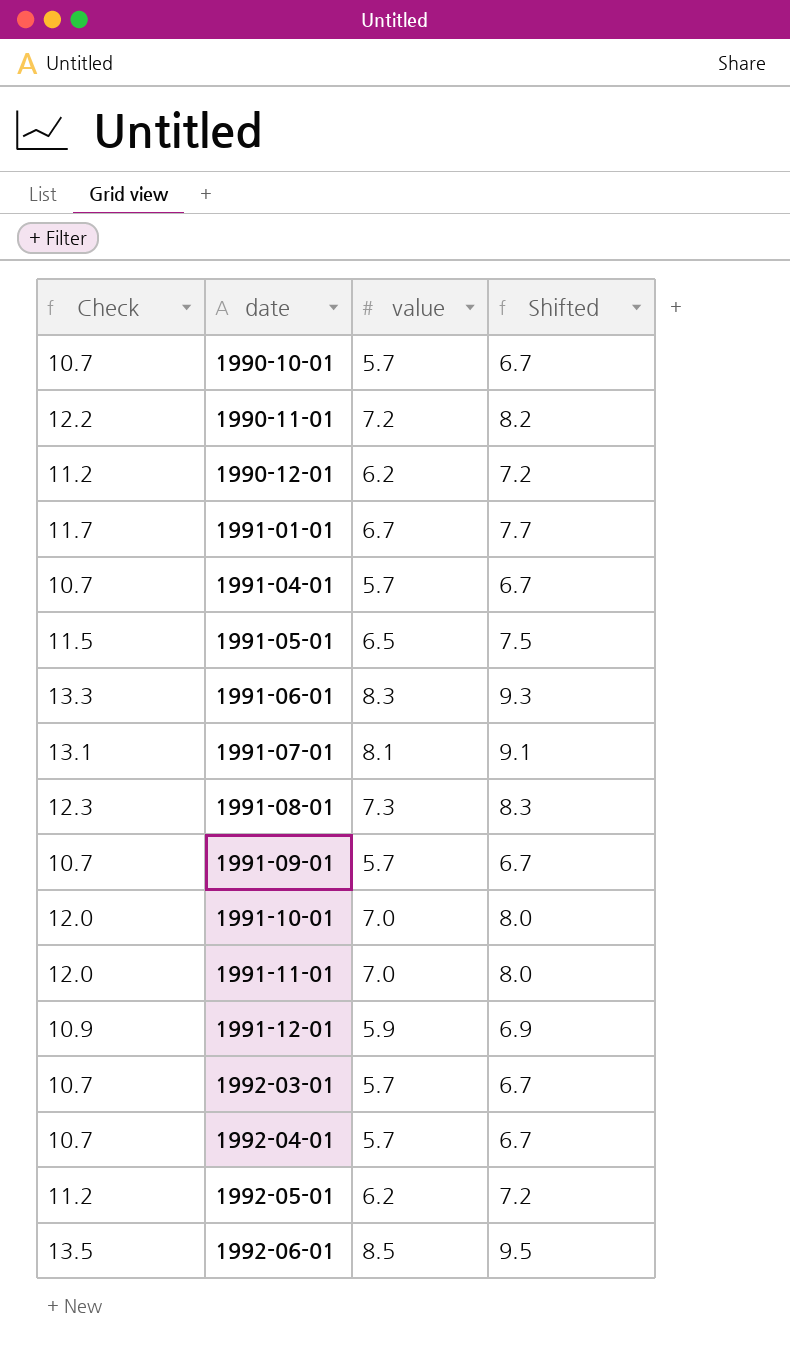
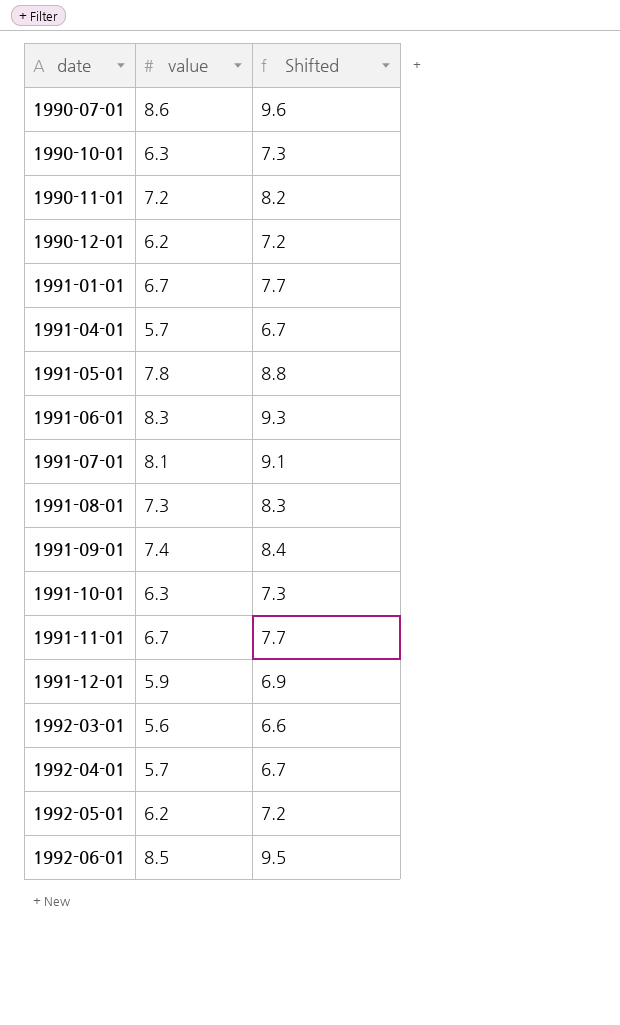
column Check | formula: [value] + 5 -> none
row 1990-07-01: none -> 8.6 | 9.6
1990-10-01 | value: 5.7 -> 6.3
1990-10-01 | Shifted: 6.7 -> 7.3
1991-05-01 | value: 6.5 -> 7.8
1991-05-01 | Shifted: 7.5 -> 8.8
1991-09-01 | value: 5.7 -> 7.4
1991-09-01 | Shifted: 6.7 -> 8.4
1991-10-01 | value: 7.0 -> 6.3
1991-10-01 | Shifted: 8.0 -> 7.3
1991-11-01 | value: 7.0 -> 6.7
1991-11-01 | Shifted: 8.0 -> 7.7
1992-03-01 | value: 5.7 -> 5.6
1992-03-01 | Shifted: 6.7 -> 6.6

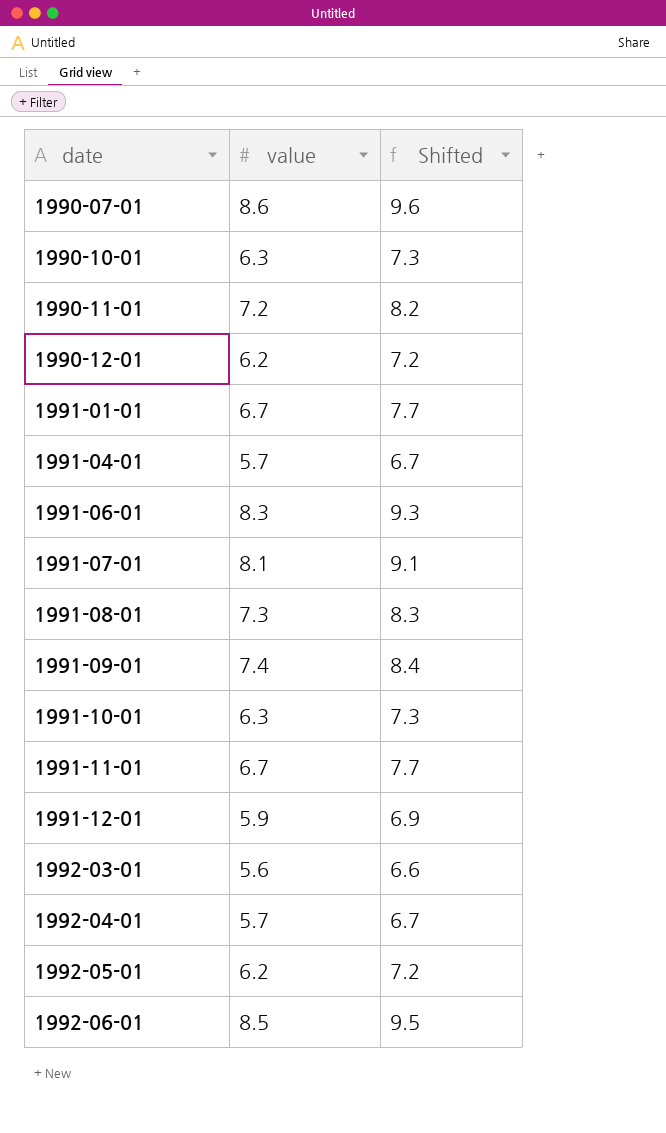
row 1991-05-01: 7.8 | 8.8 -> none

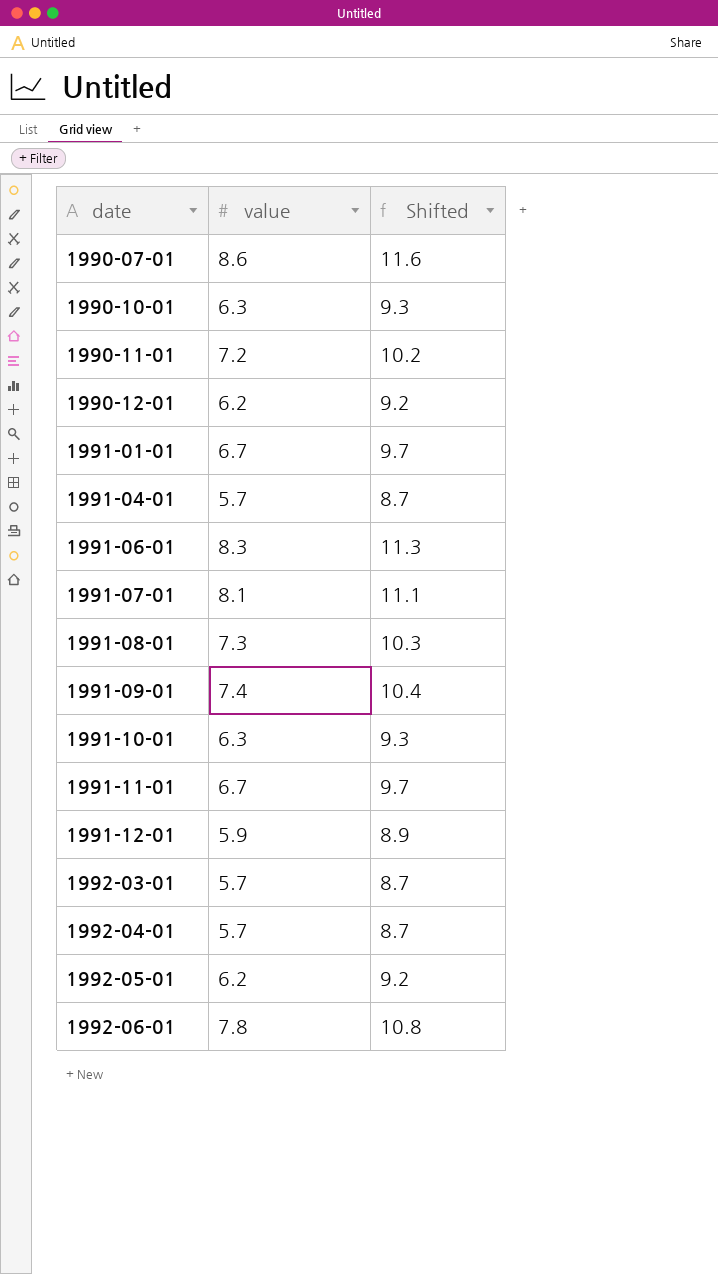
column Shifted | formula: [value] + 1 -> [value] + 3
1992-03-01 | value: 5.6 -> 5.7
1992-06-01 | value: 8.5 -> 7.8

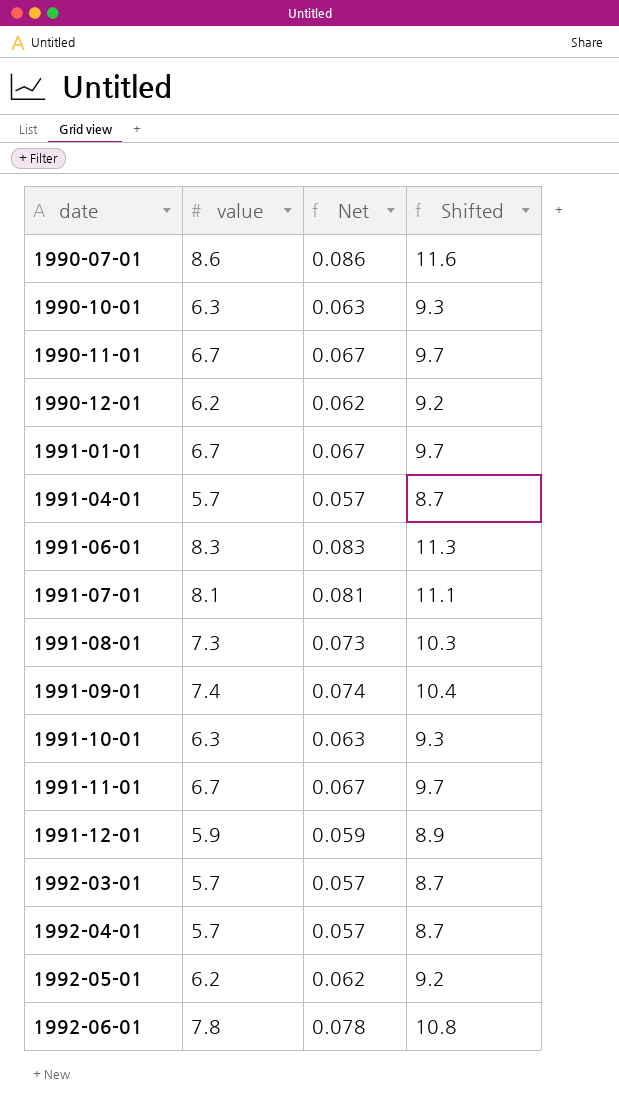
column Net | formula: none -> [value] * 0.01
1990-11-01 | value: 7.2 -> 6.7
1990-11-01 | Shifted: 10.2 -> 9.7

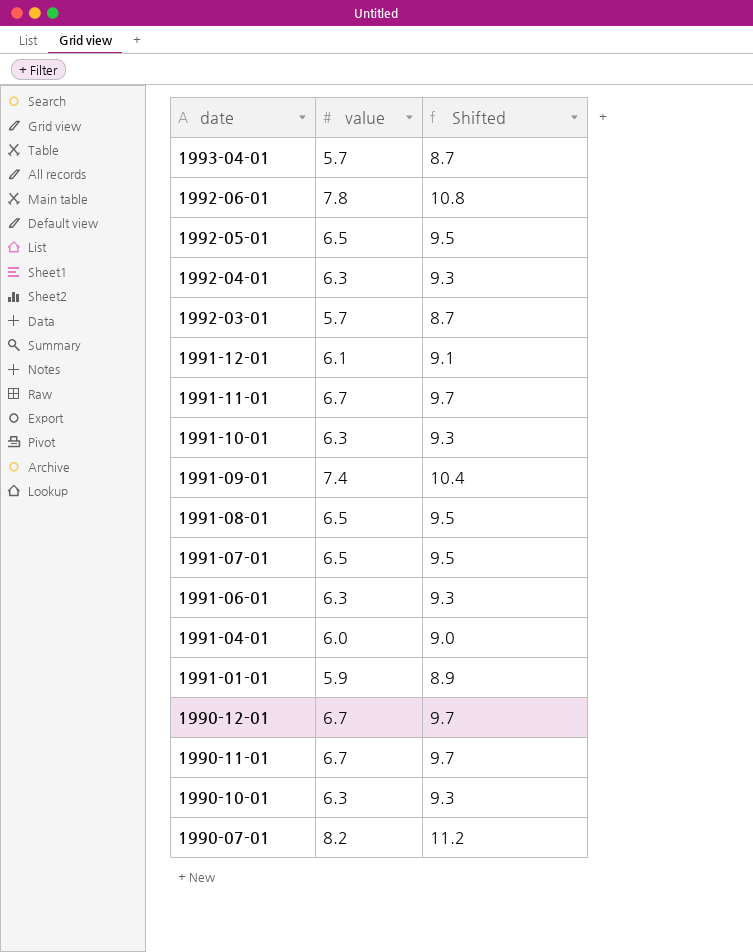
row order: date ascending -> date descending
column Net | formula: [value] * 0.01 -> none
row 1993-04-01: none -> 5.7 | 8.7
1992-05-01 | value: 6.2 -> 6.5
1992-05-01 | Shifted: 9.2 -> 9.5
1992-04-01 | value: 5.7 -> 6.3
1992-04-01 | Shifted: 8.7 -> 9.3
1991-12-01 | value: 5.9 -> 6.1
1991-12-01 | Shifted: 8.9 -> 9.1
1991-08-01 | value: 7.3 -> 6.5
1991-08-01 | Shifted: 10.3 -> 9.5
1991-07-01 | value: 8.1 -> 6.5
1991-07-01 | Shifted: 11.1 -> 9.5
1991-06-01 | value: 8.3 -> 6.3
1991-06-01 | Shifted: 11.3 -> 9.3
1991-04-01 | value: 5.7 -> 6.0
1991-04-01 | Shifted: 8.7 -> 9.0
1991-01-01 | value: 6.7 -> 5.9
1991-01-01 | Shifted: 9.7 -> 8.9
1990-12-01 | value: 6.2 -> 6.7
1990-12-01 | Shifted: 9.2 -> 9.7
1990-07-01 | value: 8.6 -> 8.2
1990-07-01 | Shifted: 11.6 -> 11.2

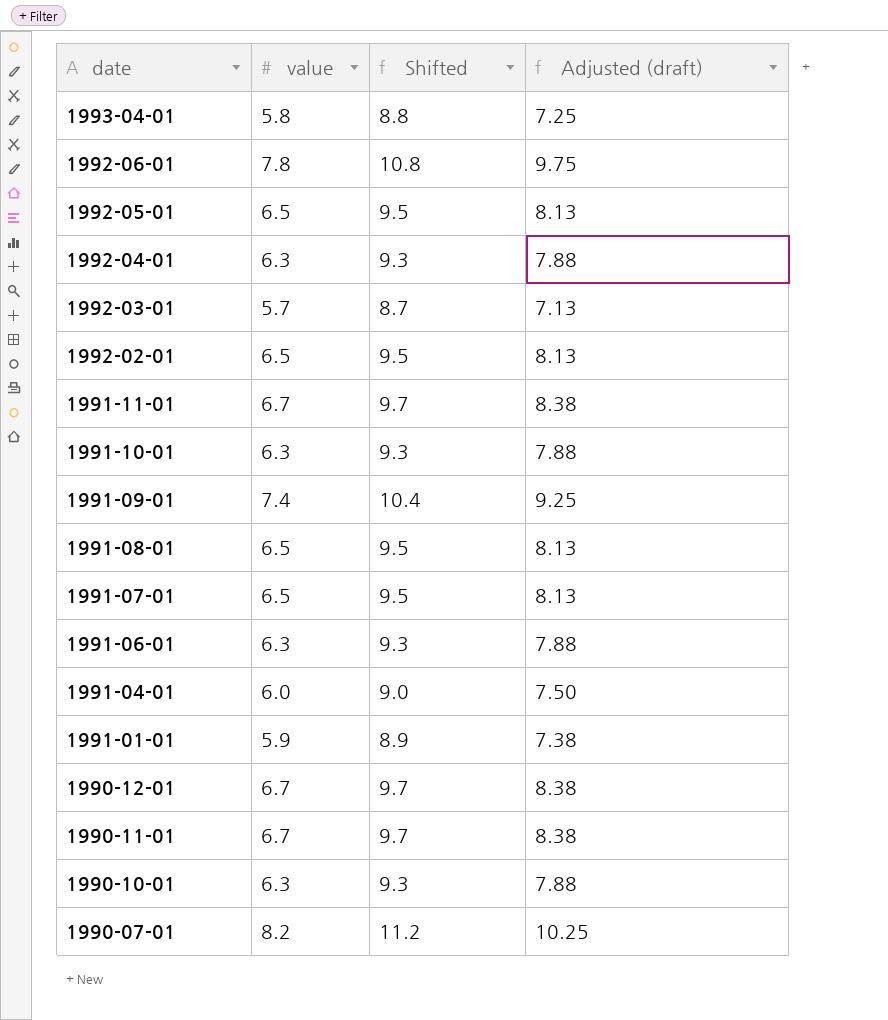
column Adjusted (draft) | formula: none -> [value] * 1.25
row 1991-12-01: 6.1 | 9.1 -> none
1993-04-01 | value: 5.7 -> 5.8
1993-04-01 | Shifted: 8.7 -> 8.8
row 1992-02-01: none -> 6.5 | 9.5 | 8.13

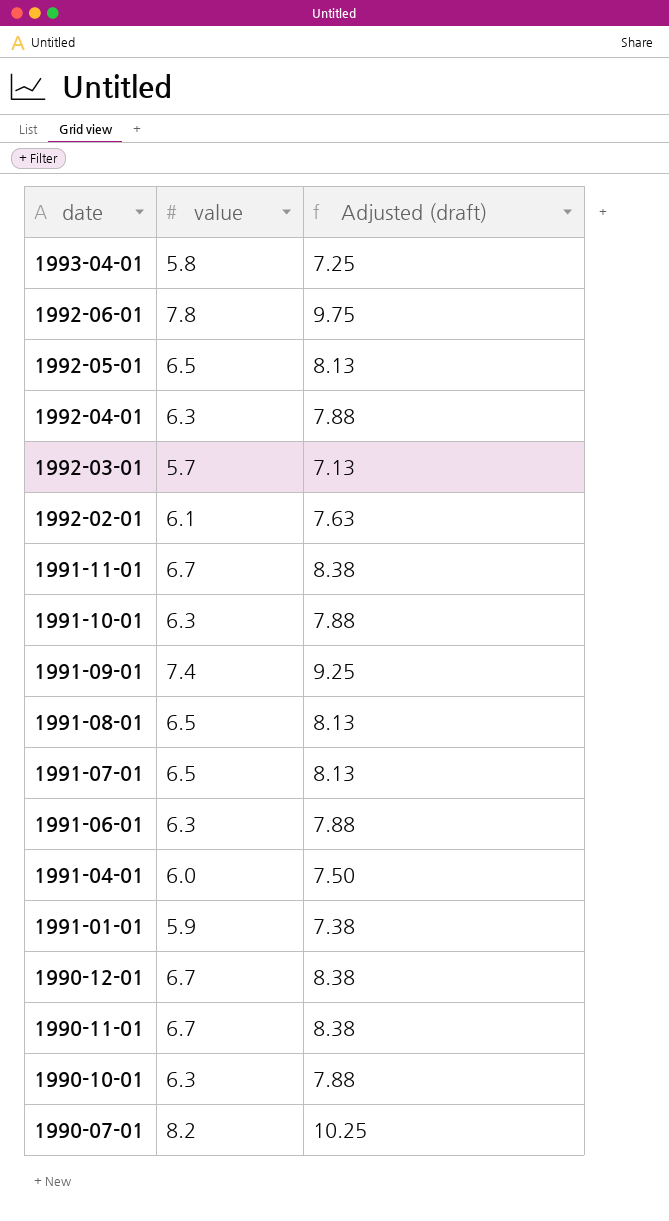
column Shifted | formula: [value] + 3 -> none
1992-02-01 | value: 6.5 -> 6.1
1992-02-01 | Adjusted (draft): 8.13 -> 7.63

